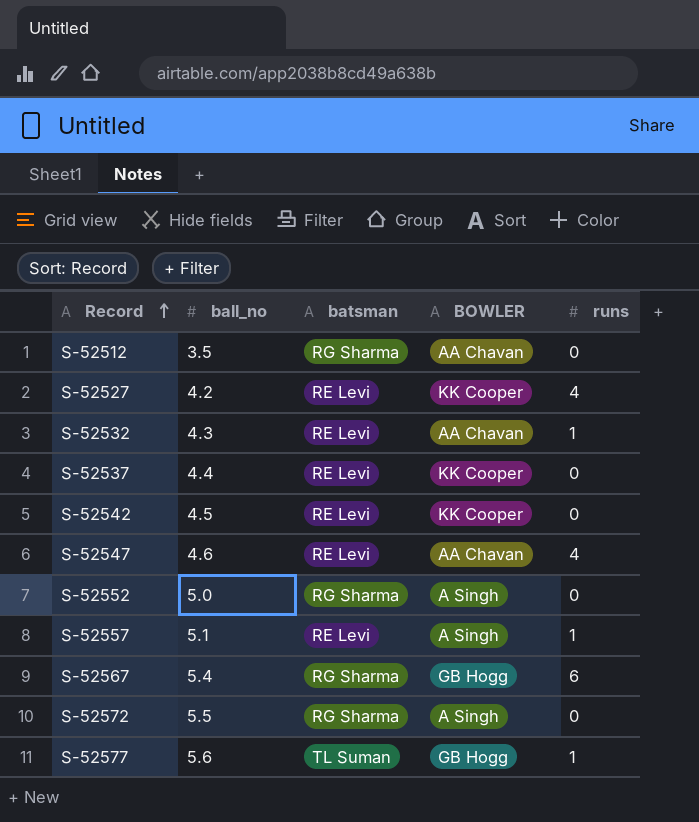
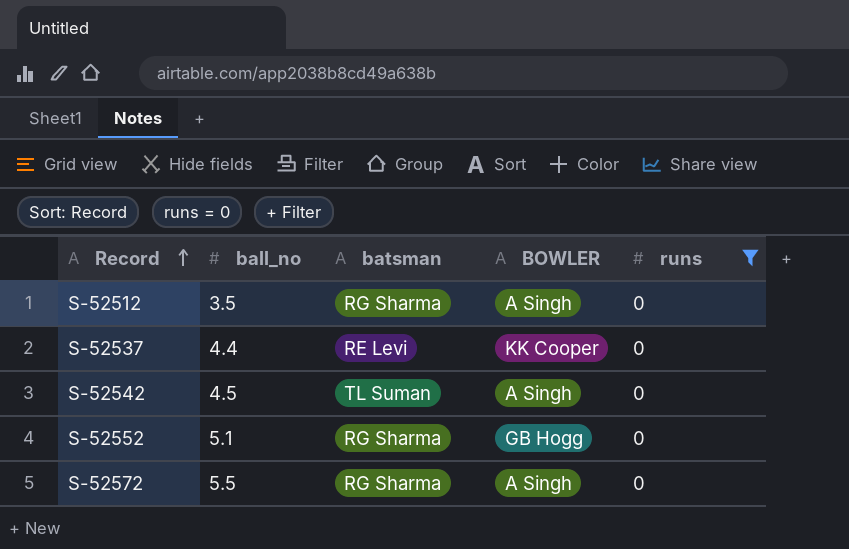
filter: none -> runs = 0
S-52512 | BOWLER: AA Chavan -> A Singh
S-52542 | batsman: RE Levi -> TL Suman
S-52542 | BOWLER: KK Cooper -> A Singh
S-52552 | ball_no: 5.0 -> 5.1
S-52552 | BOWLER: A Singh -> GB Hogg

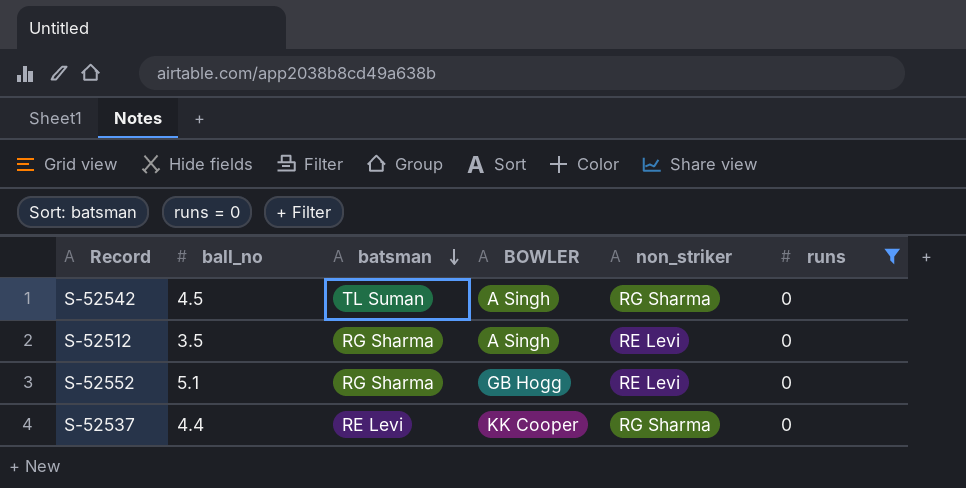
row order: Record ascending -> batsman descending
column non_striker | position: none -> 5
row S-52572: 5.5 | RG Sharma | A Singh | 0 -> none

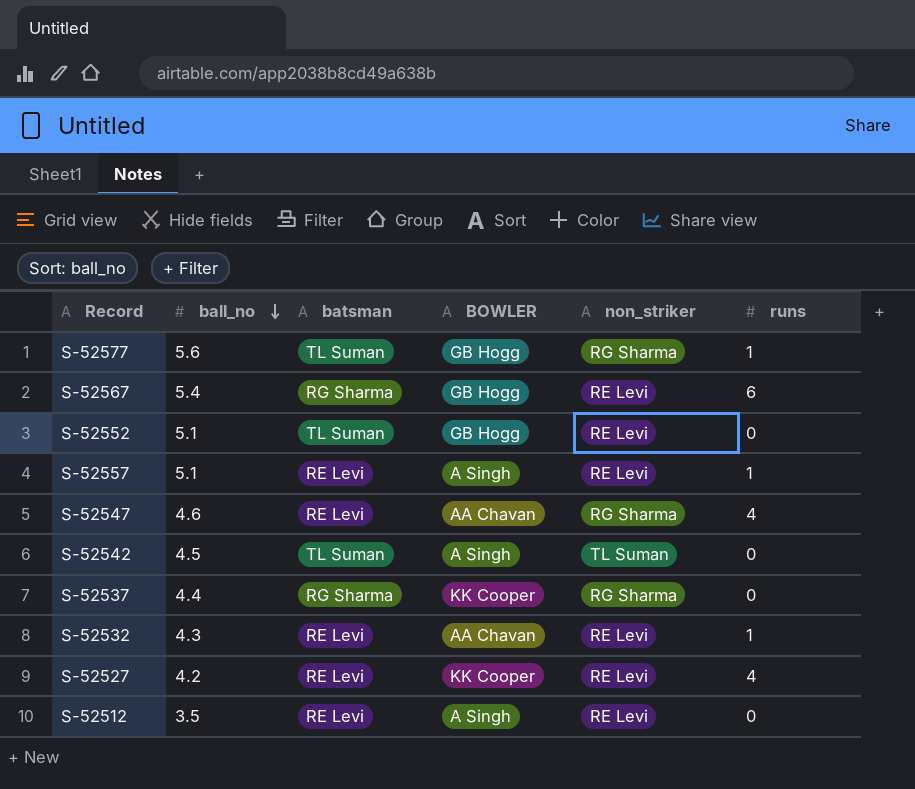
filter: runs = 0 -> none
row order: batsman descending -> ball_no descending
S-52552 | batsman: RG Sharma -> TL Suman
S-52542 | non_striker: RG Sharma -> TL Suman
S-52537 | batsman: RE Levi -> RG Sharma
S-52512 | batsman: RG Sharma -> RE Levi

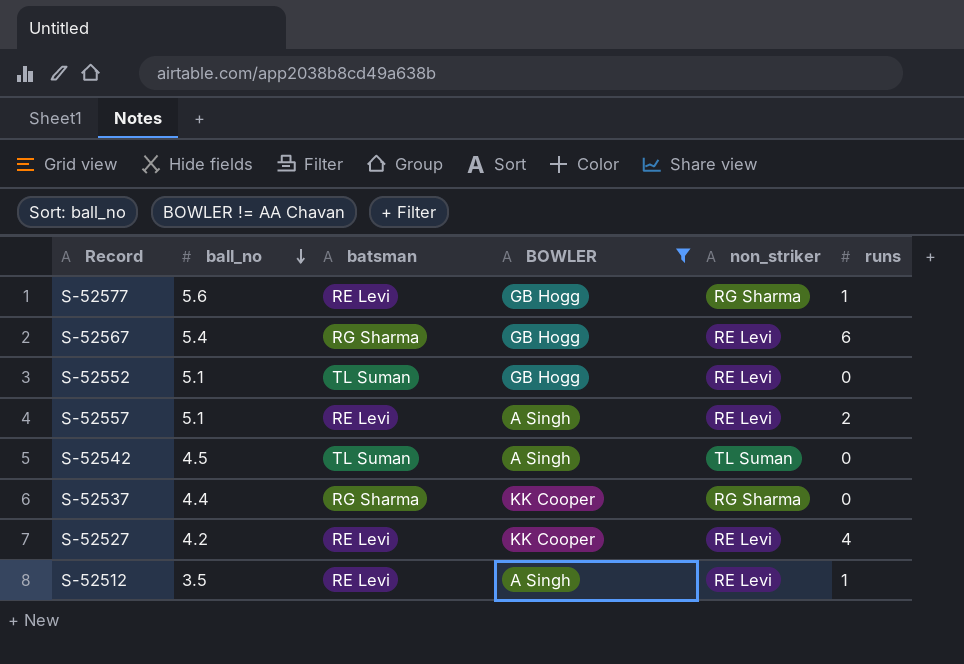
filter: none -> BOWLER != AA Chavan
S-52577 | batsman: TL Suman -> RE Levi
S-52557 | runs: 1 -> 2
S-52512 | runs: 0 -> 1

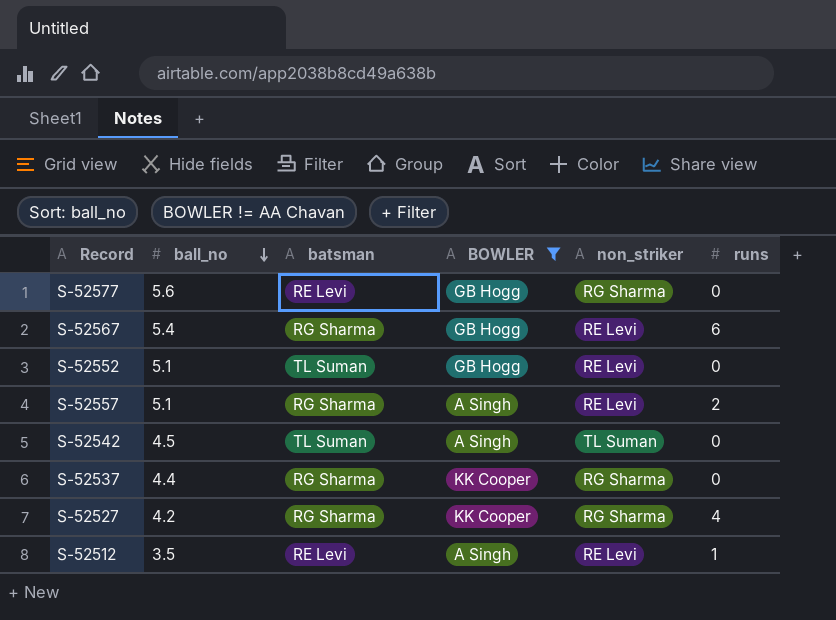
S-52577 | runs: 1 -> 0
S-52557 | batsman: RE Levi -> RG Sharma
S-52527 | batsman: RE Levi -> RG Sharma
S-52527 | non_striker: RE Levi -> RG Sharma

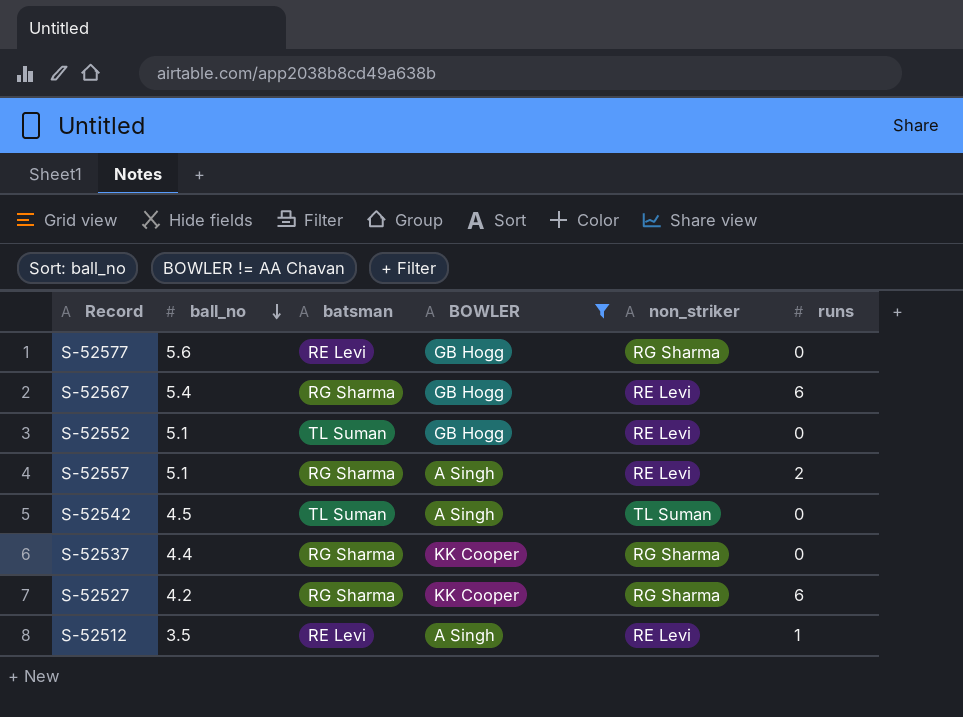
S-52527 | runs: 4 -> 6

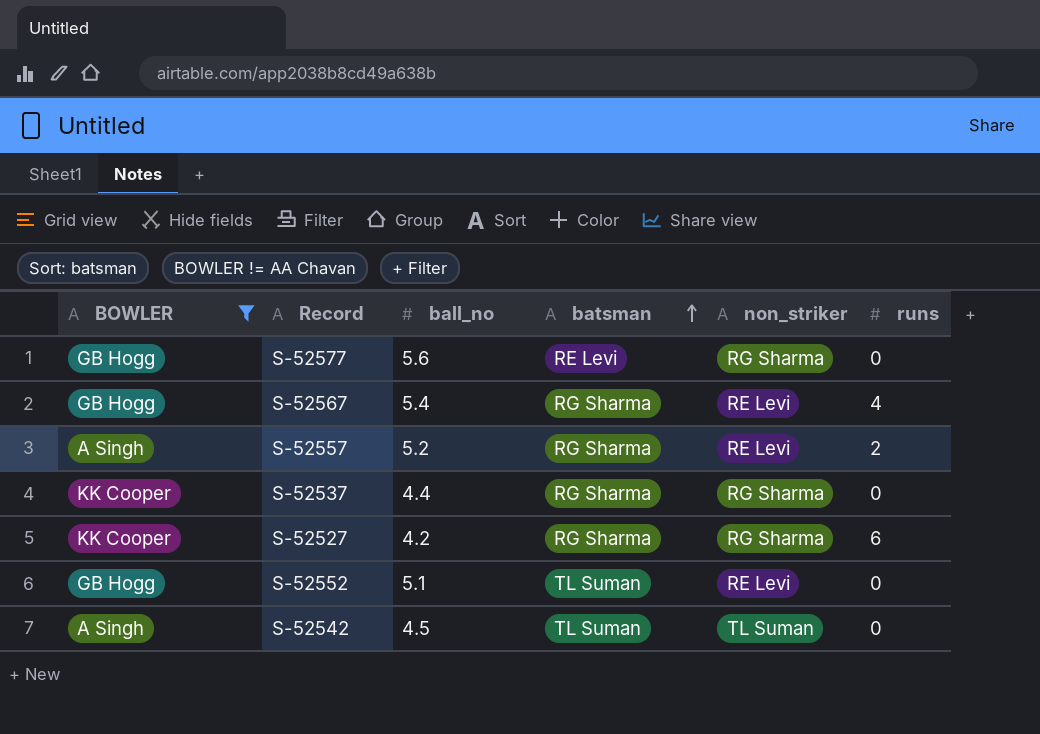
row order: ball_no descending -> batsman ascending
column BOWLER | position: 4 -> 1
row S-52512: 3.5 | RE Levi | A Singh | RE Levi | 1 -> none
S-52567 | runs: 6 -> 4
S-52557 | ball_no: 5.1 -> 5.2

